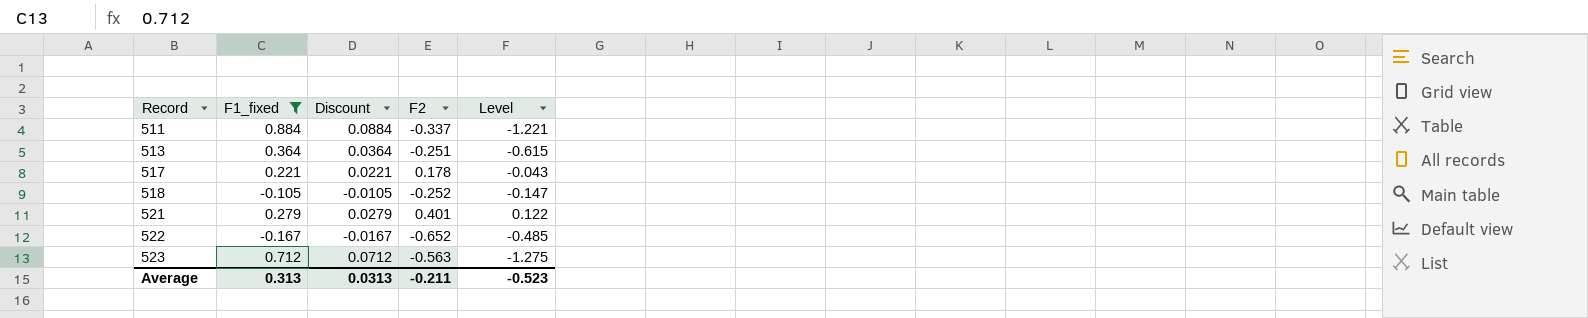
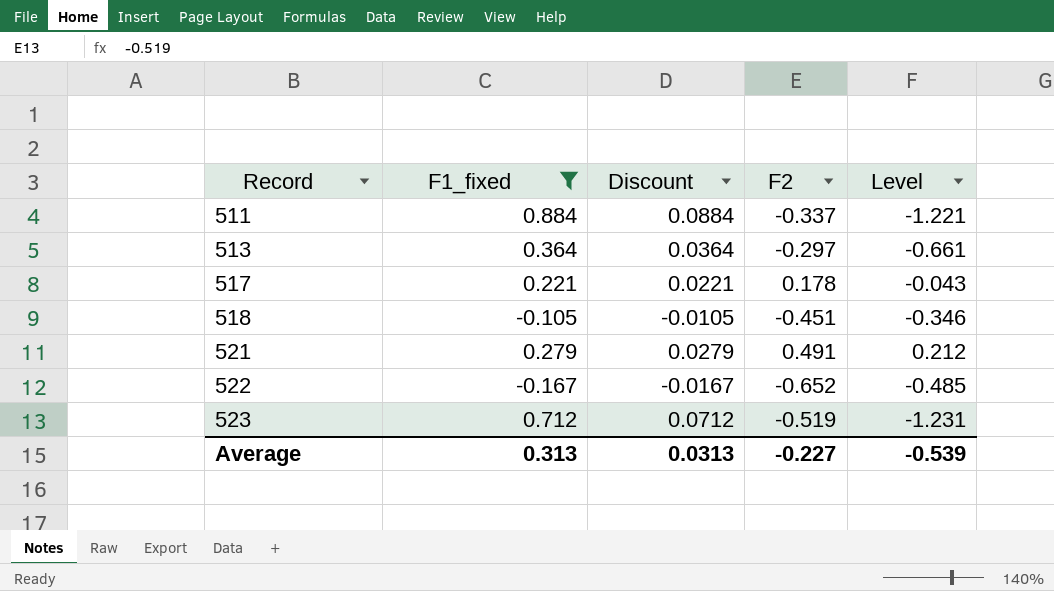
513 | F2: -0.251 -> -0.297
513 | Level: -0.615 -> -0.661
518 | F2: -0.252 -> -0.451
518 | Level: -0.147 -> -0.346
521 | F2: 0.401 -> 0.491
521 | Level: 0.122 -> 0.212
523 | F2: -0.563 -> -0.519
523 | Level: -1.275 -> -1.231
Average | F2: -0.211 -> -0.227
Average | Level: -0.523 -> -0.539

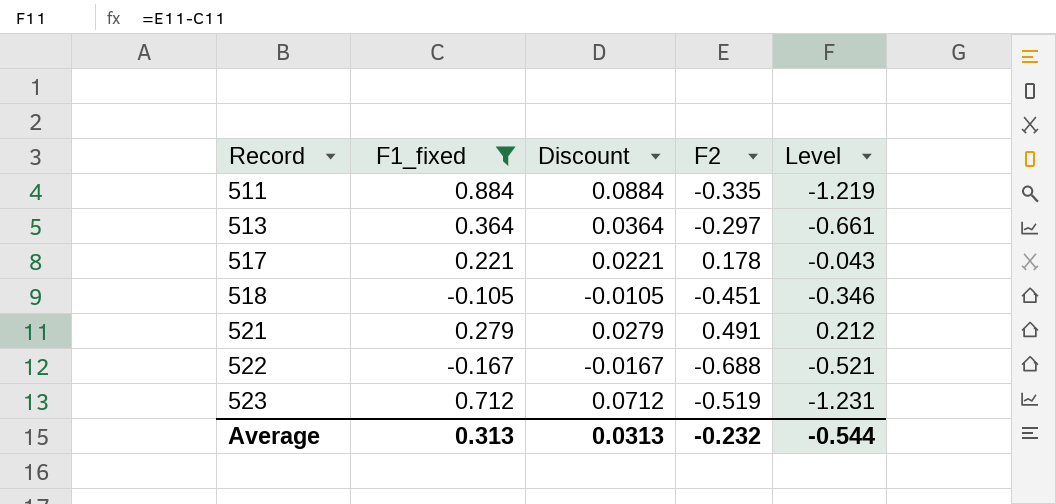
511 | F2: -0.337 -> -0.335
511 | Level: -1.221 -> -1.219
522 | F2: -0.652 -> -0.688
522 | Level: -0.485 -> -0.521
Average | F2: -0.227 -> -0.232
Average | Level: -0.539 -> -0.544

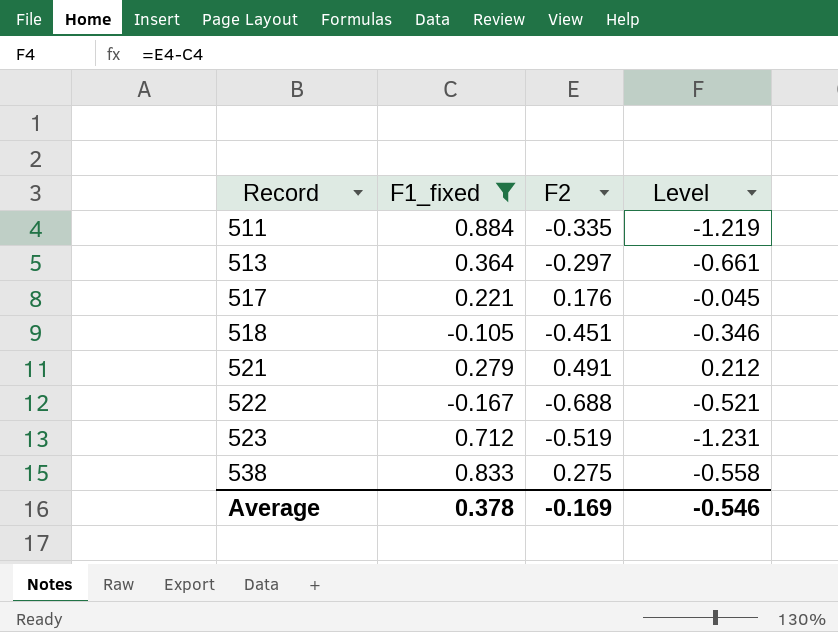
column Discount | formula: [F1_fixed] * 0.1 -> none
517 | F2: 0.178 -> 0.176
517 | Level: -0.043 -> -0.045
row 538: none -> 0.833 | 0.275 | -0.558
Average | F1_fixed: 0.313 -> 0.378
Average | F2: -0.232 -> -0.169
Average | Level: -0.544 -> -0.546

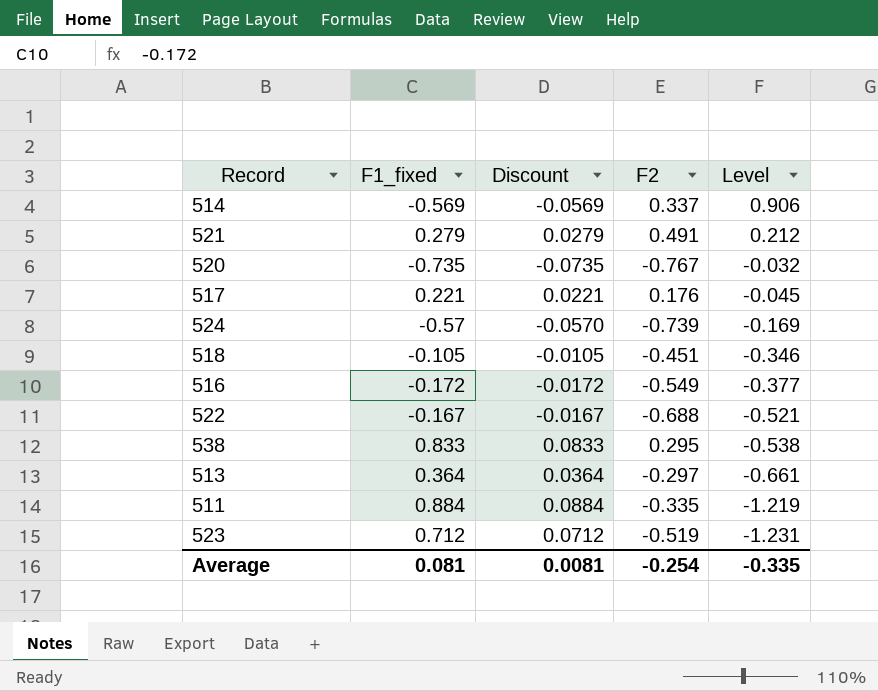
filter: F1_fixed >= -0.167 -> none
row order: Record ascending -> Level descending
column Discount | formula: none -> [F1_fixed] * 0.1
538 | F2: 0.275 -> 0.295
538 | Level: -0.558 -> -0.538
Average | F1_fixed: 0.378 -> 0.081
Average | F2: -0.169 -> -0.254
Average | Level: -0.546 -> -0.335

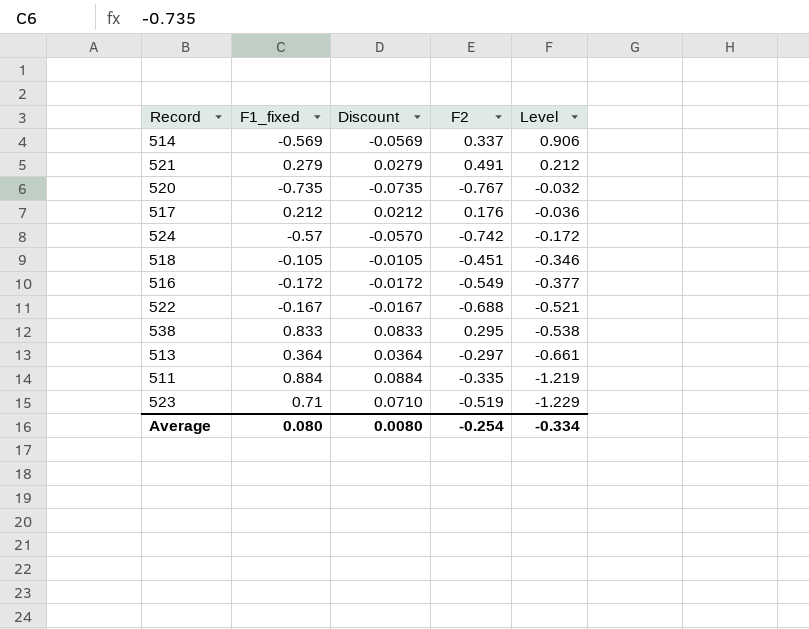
517 | F1_fixed: 0.221 -> 0.212
517 | Discount: 0.0221 -> 0.0212
517 | Level: -0.045 -> -0.036
524 | F2: -0.739 -> -0.742
524 | Level: -0.169 -> -0.172
523 | F1_fixed: 0.712 -> 0.71
523 | Discount: 0.0712 -> 0.0710
523 | Level: -1.231 -> -1.229
Average | F1_fixed: 0.081 -> 0.080
Average | Discount: 0.0081 -> 0.0080
Average | Level: -0.335 -> -0.334

